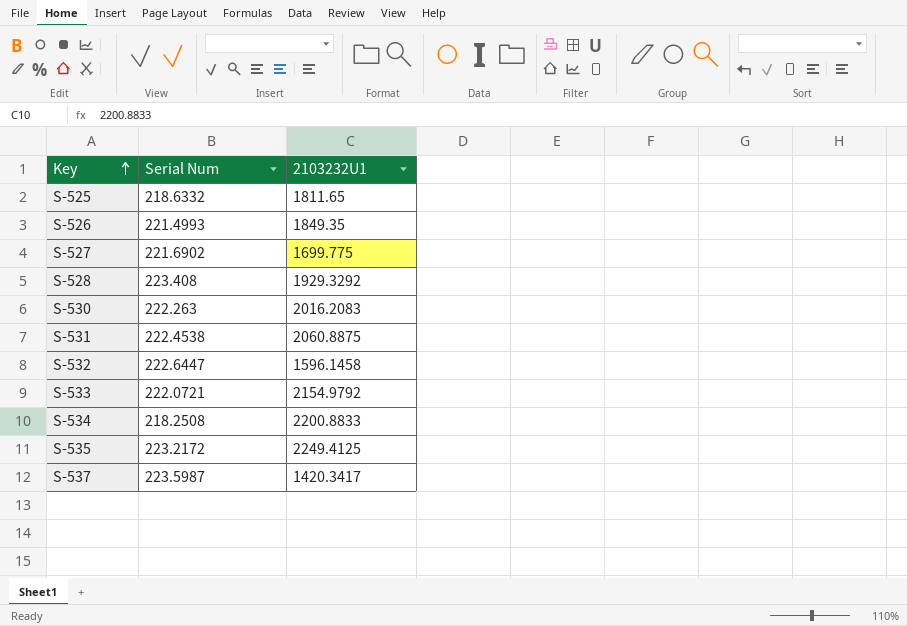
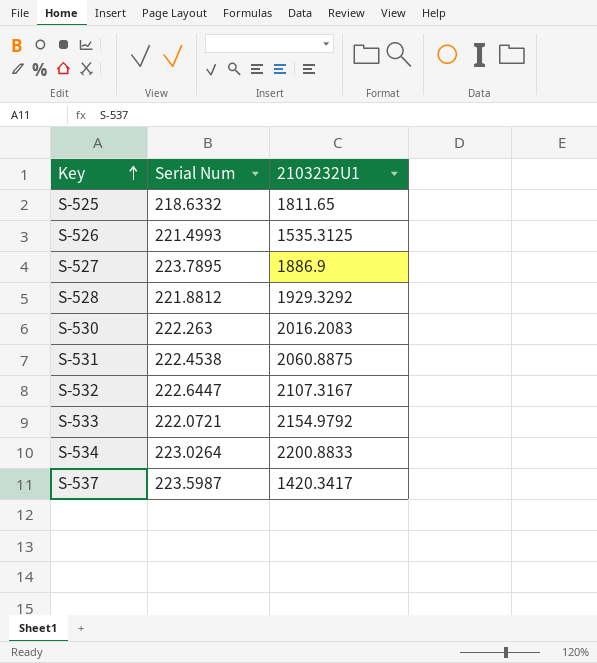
row S-535: 223.2172 | 2249.4125 -> none
S-526 | 2103232U1: 1849.35 -> 1535.3125
S-527 | Serial Num: 221.6902 -> 223.7895
S-527 | 2103232U1: 1699.775 -> 1886.9
S-528 | Serial Num: 223.408 -> 221.8812
S-532 | 2103232U1: 1596.1458 -> 2107.3167
S-534 | Serial Num: 218.2508 -> 223.0264

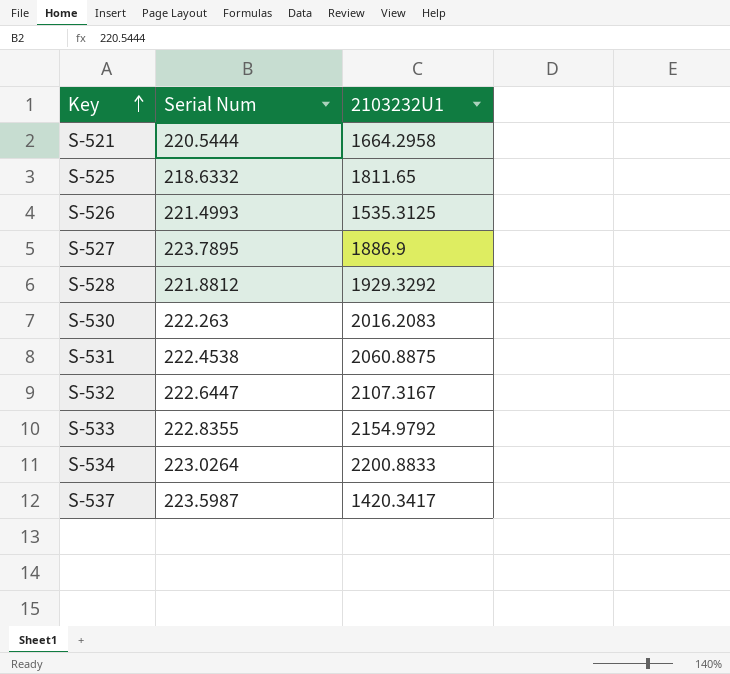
row S-521: none -> 220.5444 | 1664.2958
S-533 | Serial Num: 222.0721 -> 222.8355

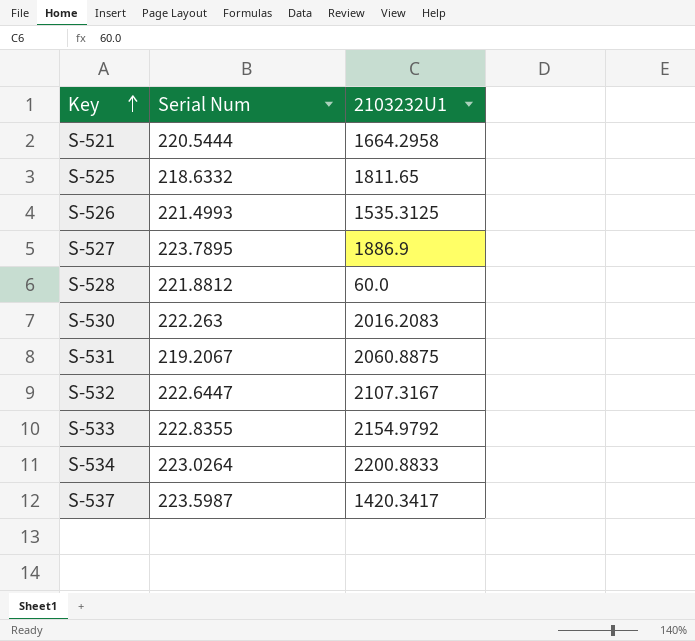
S-528 | 2103232U1: 1929.3292 -> 60.0
S-531 | Serial Num: 222.4538 -> 219.2067

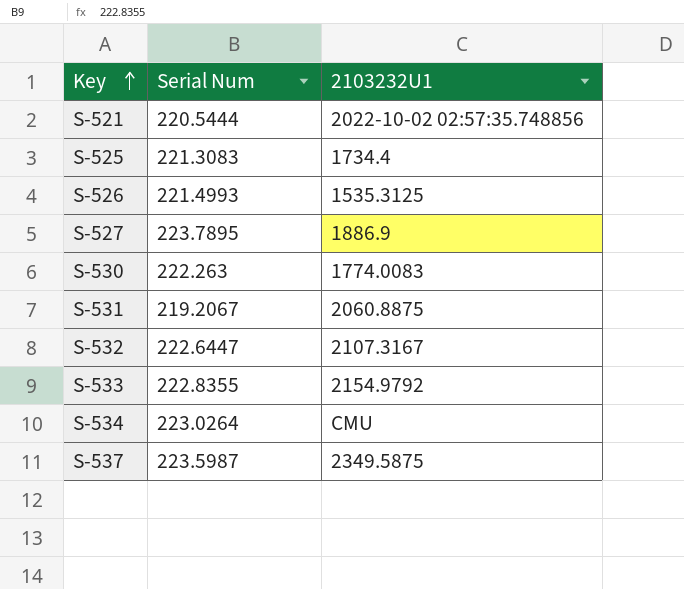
row S-528: 221.8812 | 60.0 -> none
S-521 | 2103232U1: 1664.2958 -> 2022-10-02 02:57:35.748856
S-525 | Serial Num: 218.6332 -> 221.3083
S-525 | 2103232U1: 1811.65 -> 1734.4
S-530 | 2103232U1: 2016.2083 -> 1774.0083
S-534 | 2103232U1: 2200.8833 -> CMU
S-537 | 2103232U1: 1420.3417 -> 2349.5875

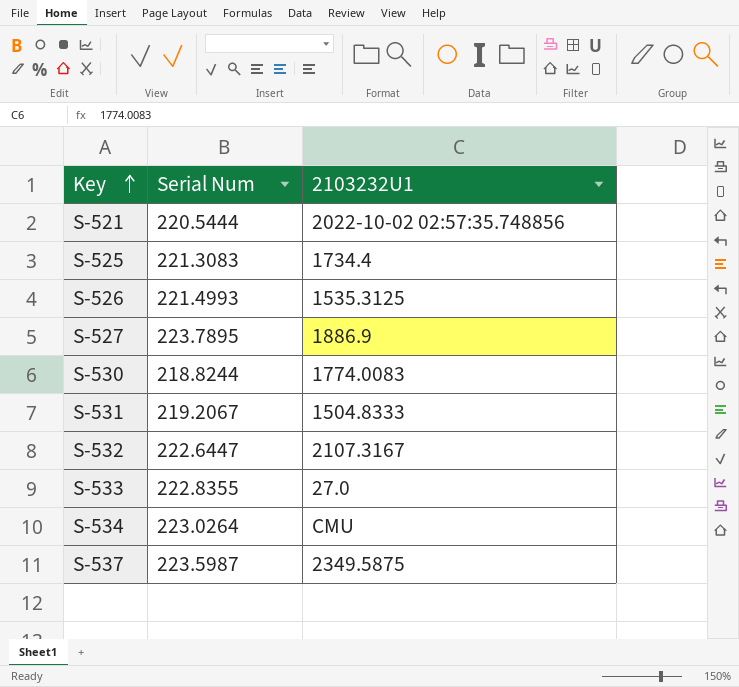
S-530 | Serial Num: 222.263 -> 218.8244
S-531 | 2103232U1: 2060.8875 -> 1504.8333
S-533 | 2103232U1: 2154.9792 -> 27.0

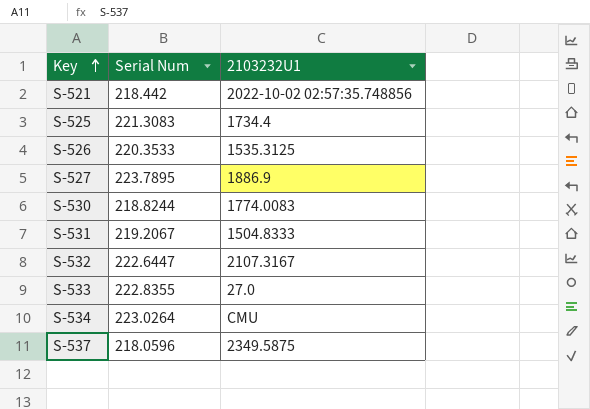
S-521 | Serial Num: 220.5444 -> 218.442
S-526 | Serial Num: 221.4993 -> 220.3533
S-537 | Serial Num: 223.5987 -> 218.0596

